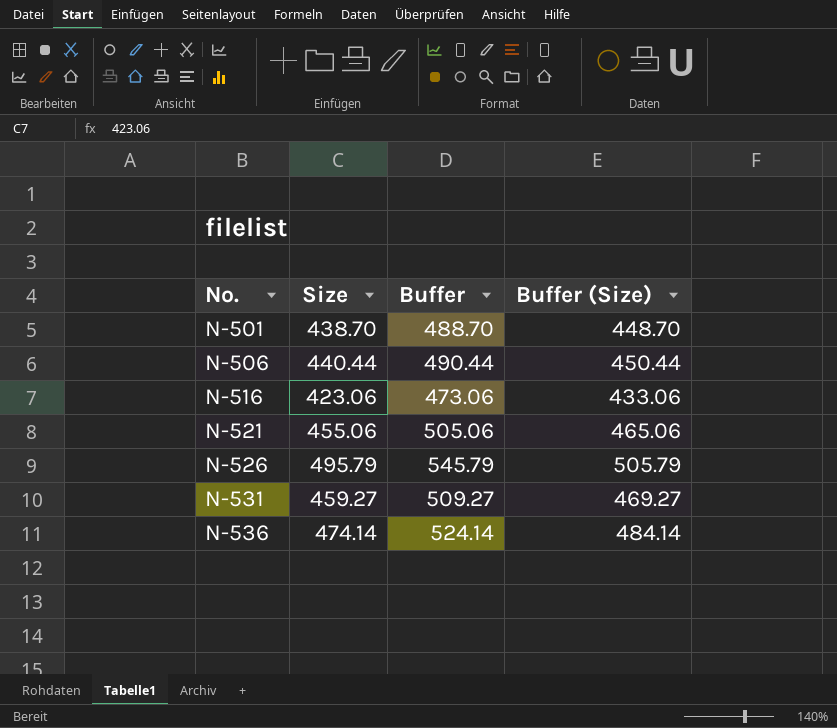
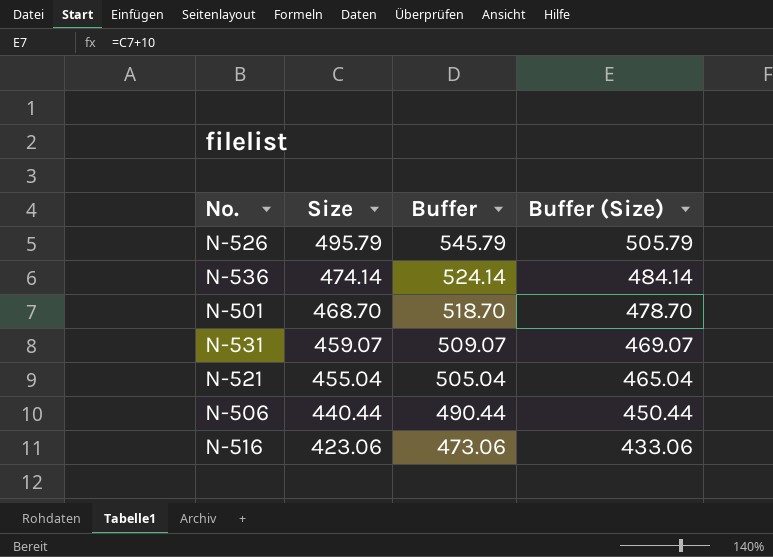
row order: No. ascending -> Size descending
N-501 | Size: 438.70 -> 468.70
N-501 | Buffer: 488.70 -> 518.70
N-501 | Buffer (Size): 448.70 -> 478.70
N-531 | Size: 459.27 -> 459.07
N-531 | Buffer: 509.27 -> 509.07
N-531 | Buffer (Size): 469.27 -> 469.07
N-521 | Size: 455.06 -> 455.04
N-521 | Buffer: 505.06 -> 505.04
N-521 | Buffer (Size): 465.06 -> 465.04

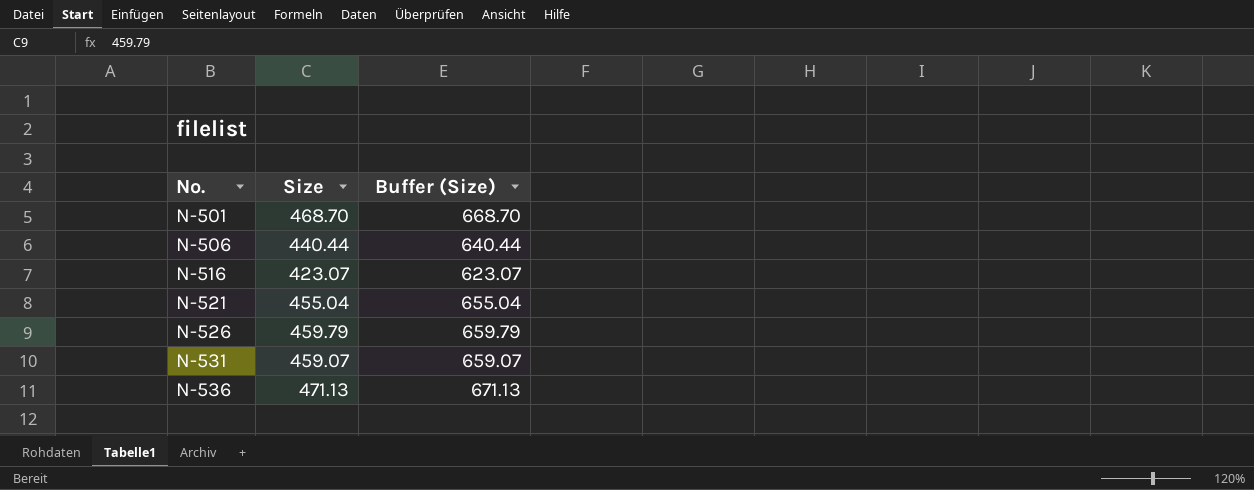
row order: Size descending -> No. ascending
column Buffer | formula: [Size] + 50 -> none
column Buffer (Size) | formula: [Size] + 10 -> [Size] + 200
N-516 | Size: 423.06 -> 423.07
N-526 | Size: 495.79 -> 459.79
N-536 | Size: 474.14 -> 471.13

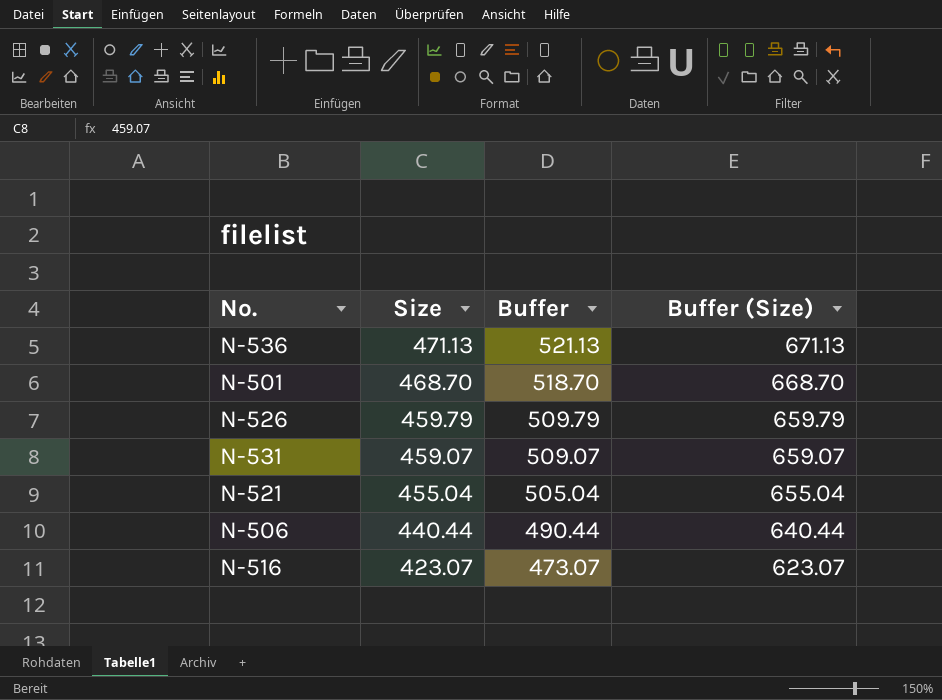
row order: No. ascending -> Size descending
column Buffer | formula: none -> [Size] + 50

